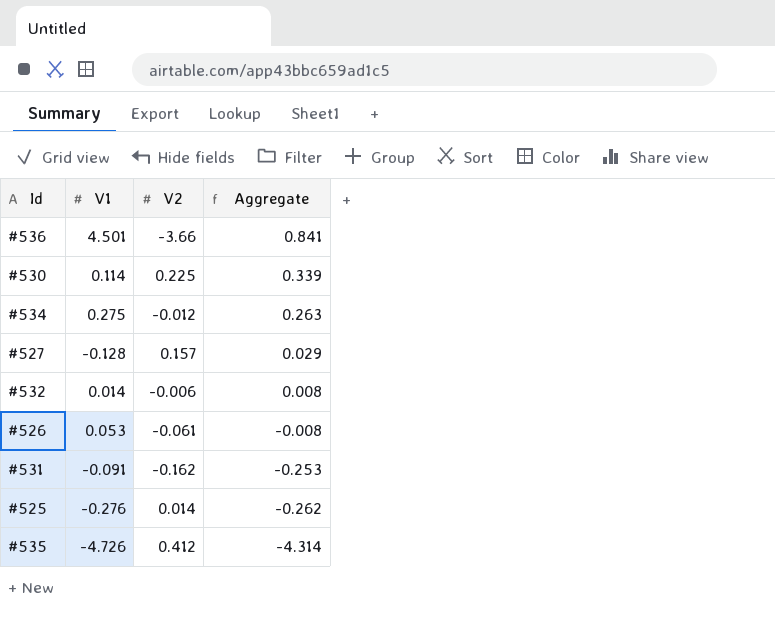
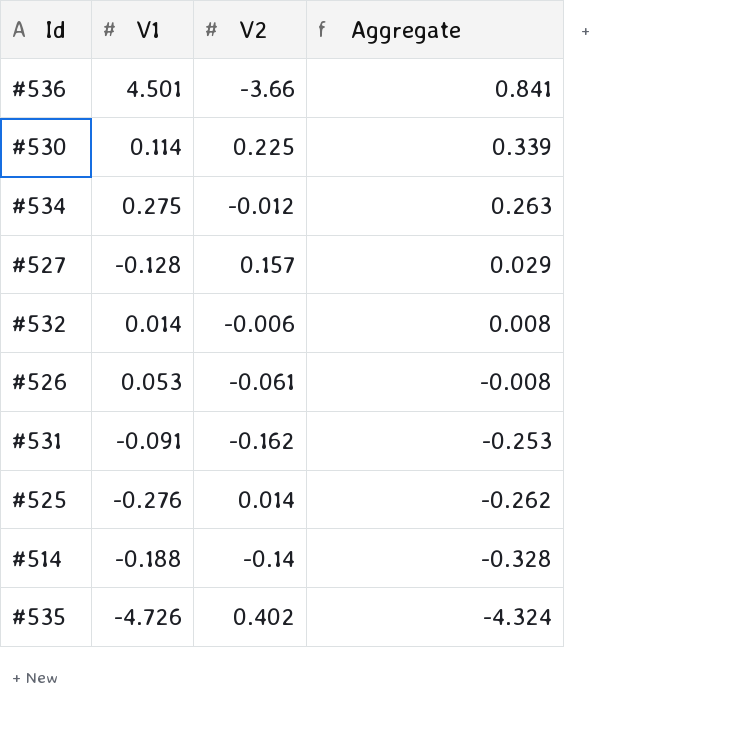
row #514: none -> -0.188 | -0.14 | -0.328
#535 | V2: 0.412 -> 0.402
#535 | Aggregate: -4.314 -> -4.324

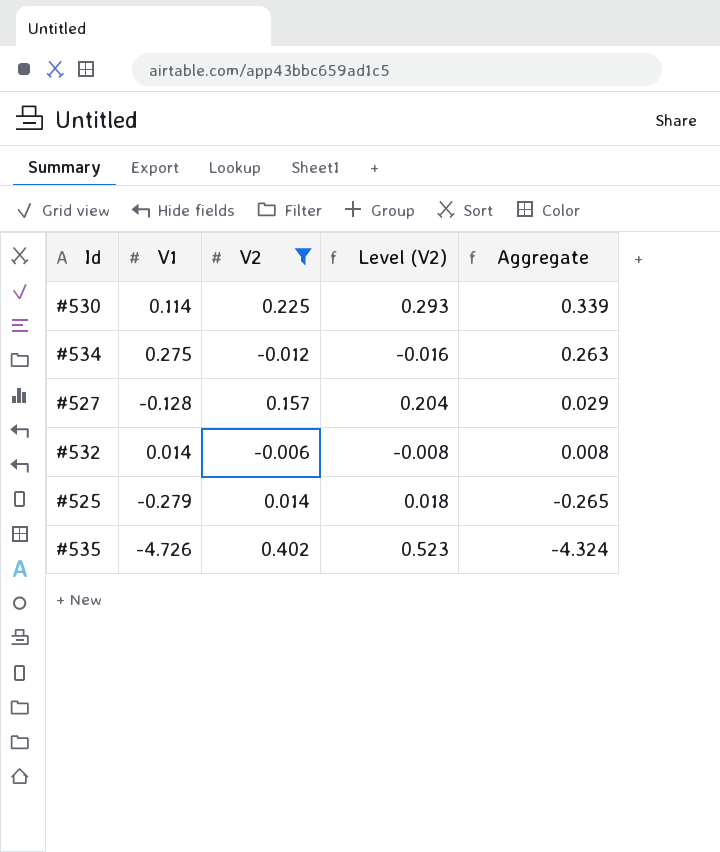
filter: none -> V2 >= -0.012
column Level (V2) | formula: none -> [V2] * 1.3
#525 | V1: -0.276 -> -0.279
#525 | Aggregate: -0.262 -> -0.265

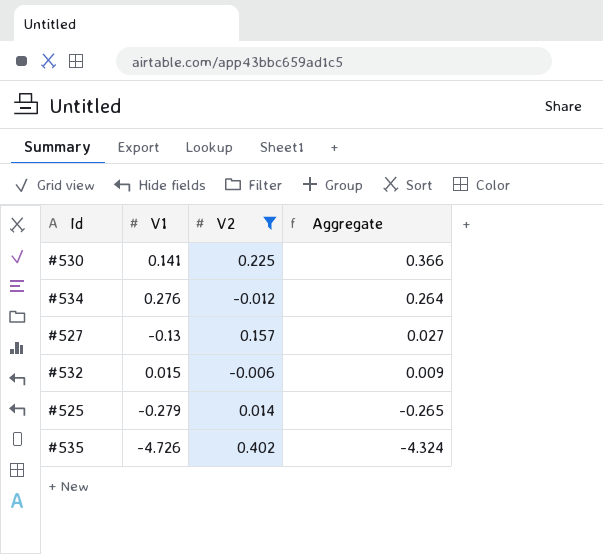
column Level (V2) | formula: [V2] * 1.3 -> none
#530 | V1: 0.114 -> 0.141
#530 | Aggregate: 0.339 -> 0.366
#534 | V1: 0.275 -> 0.276
#534 | Aggregate: 0.263 -> 0.264
#527 | V1: -0.128 -> -0.13
#527 | Aggregate: 0.029 -> 0.027
#532 | V1: 0.014 -> 0.015
#532 | Aggregate: 0.008 -> 0.009

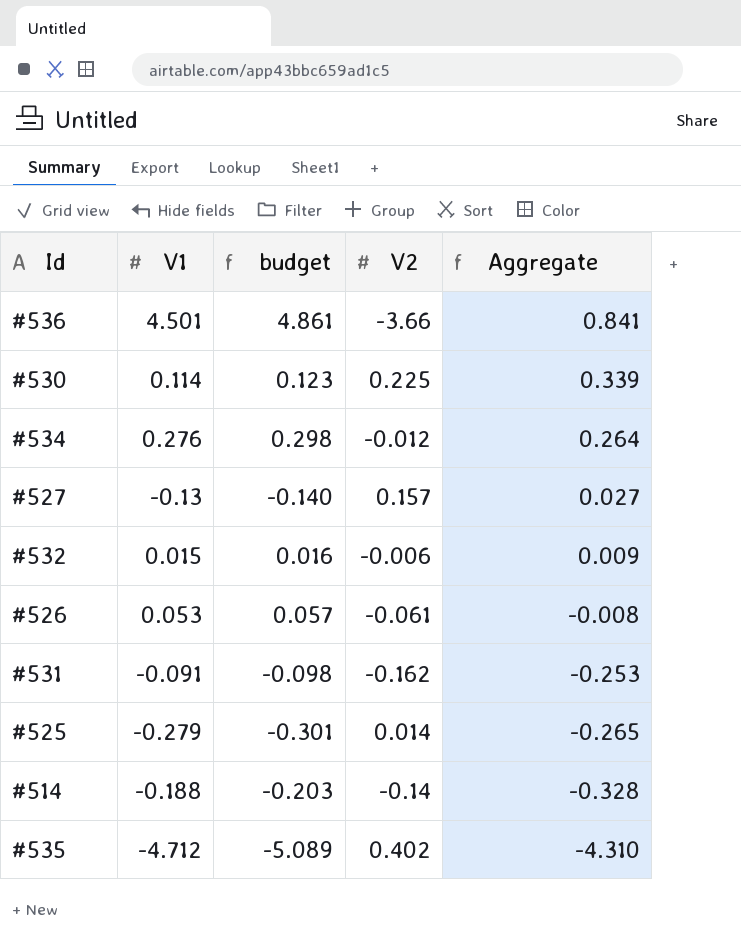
filter: V2 >= -0.012 -> none
column budget | formula: none -> [V1] * 1.08
#530 | V1: 0.141 -> 0.114
#530 | Aggregate: 0.366 -> 0.339
#535 | V1: -4.726 -> -4.712
#535 | Aggregate: -4.324 -> -4.310

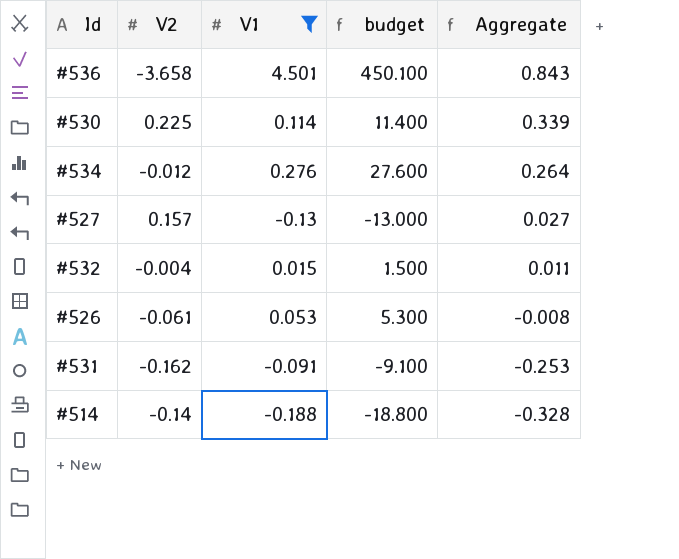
filter: none -> V1 >= -0.188
column V2 | position: 4 -> 2
column budget | formula: [V1] * 1.08 -> [V1] * 100
#536 | V2: -3.66 -> -3.658
#536 | Aggregate: 0.841 -> 0.843
#532 | V2: -0.006 -> -0.004
#532 | Aggregate: 0.009 -> 0.011

